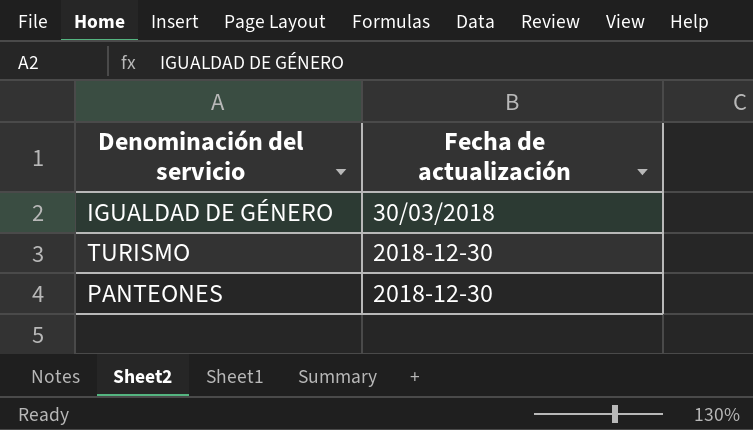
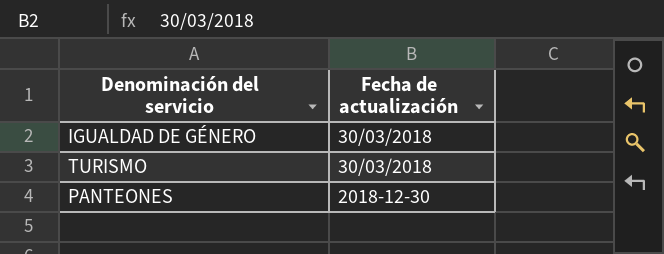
TURISMO | Fecha de actualización: 2018-12-30 -> 30/03/2018

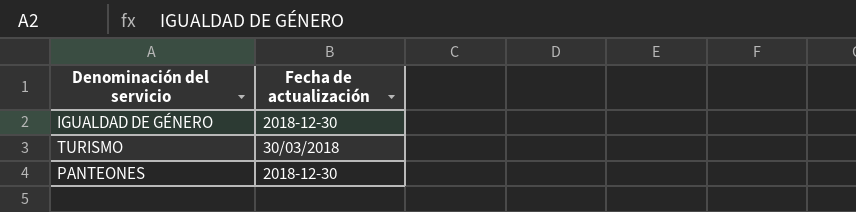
IGUALDAD DE GÉNERO | Fecha de actualización: 30/03/2018 -> 2018-12-30

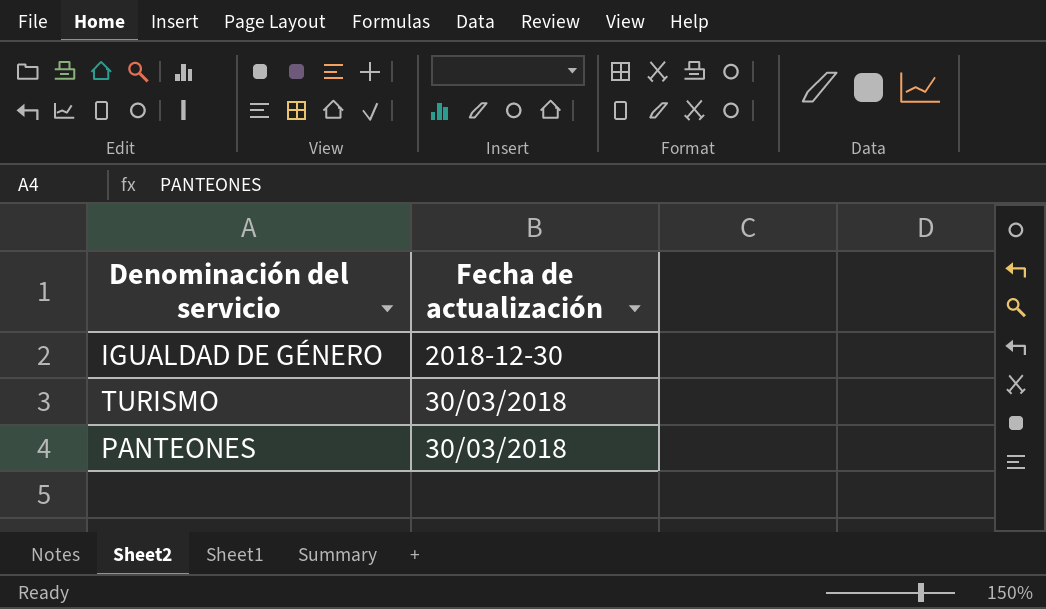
PANTEONES | Fecha de actualización: 2018-12-30 -> 30/03/2018

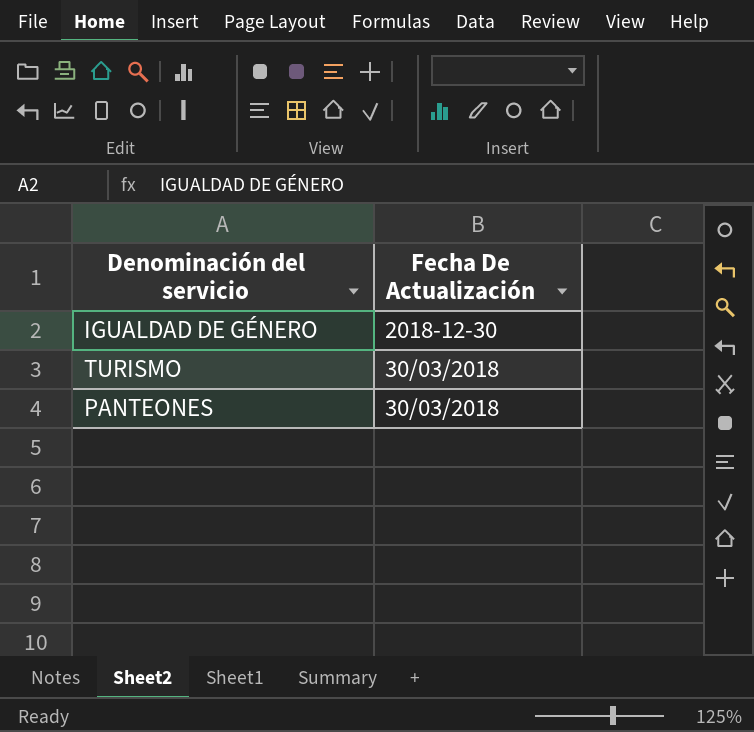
column name: Fecha de actualización -> Fecha De Actualización

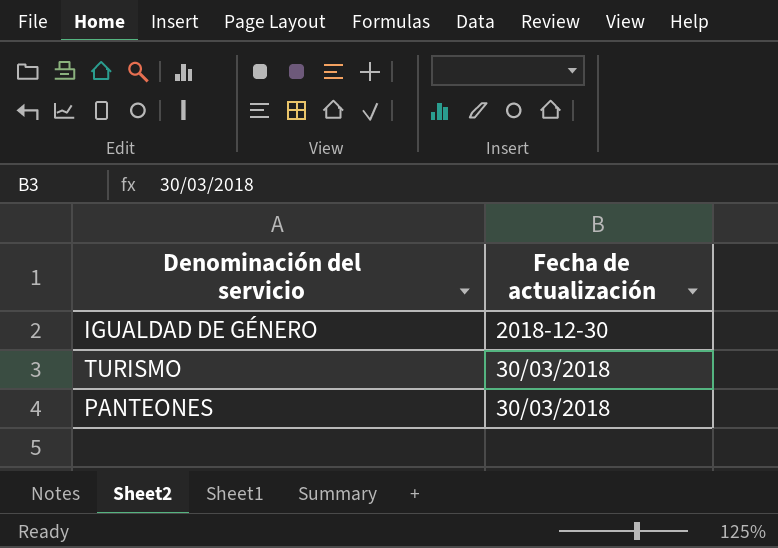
column name: Fecha De Actualización -> Fecha de actualización

